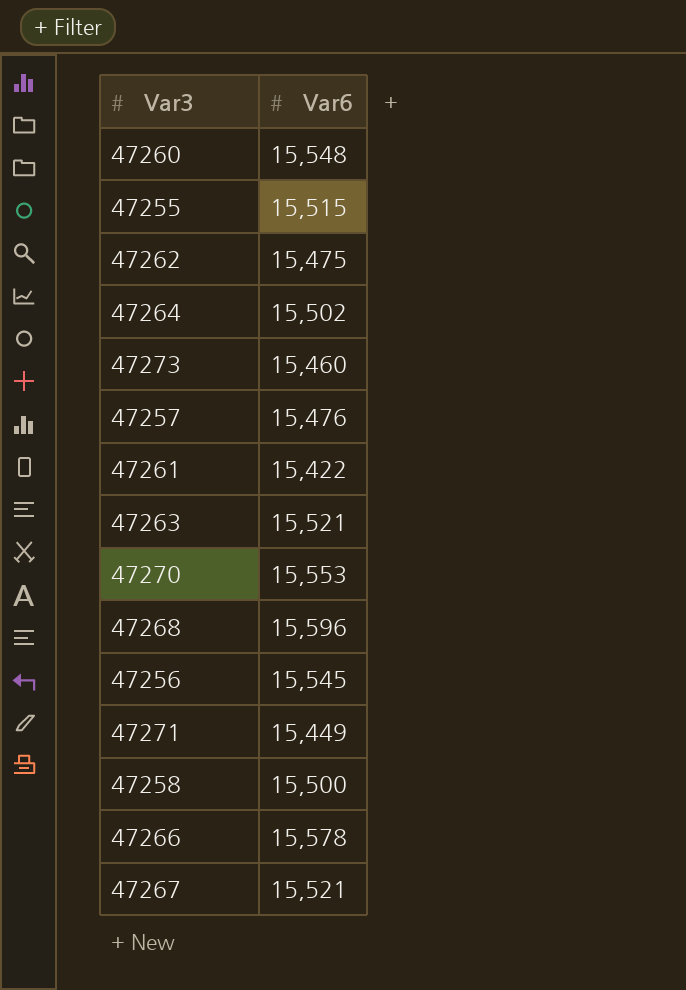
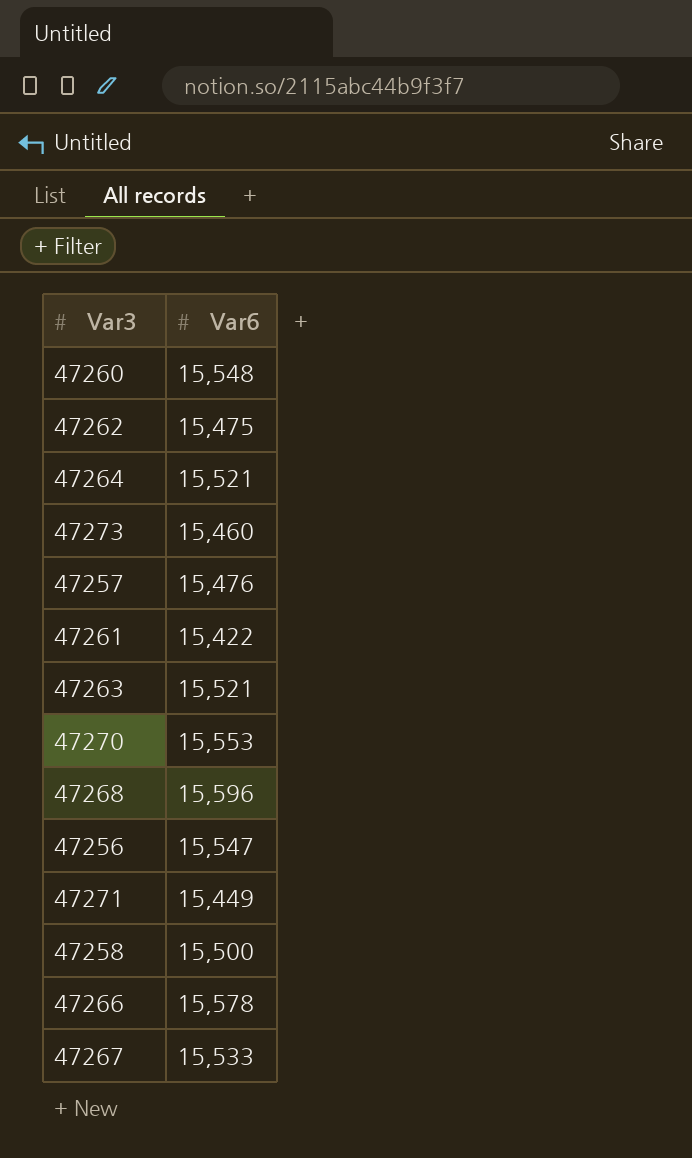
row 47255: 15,515 -> none
47264 | Var6: 15,502 -> 15,521
47256 | Var6: 15,545 -> 15,547
47267 | Var6: 15,521 -> 15,533

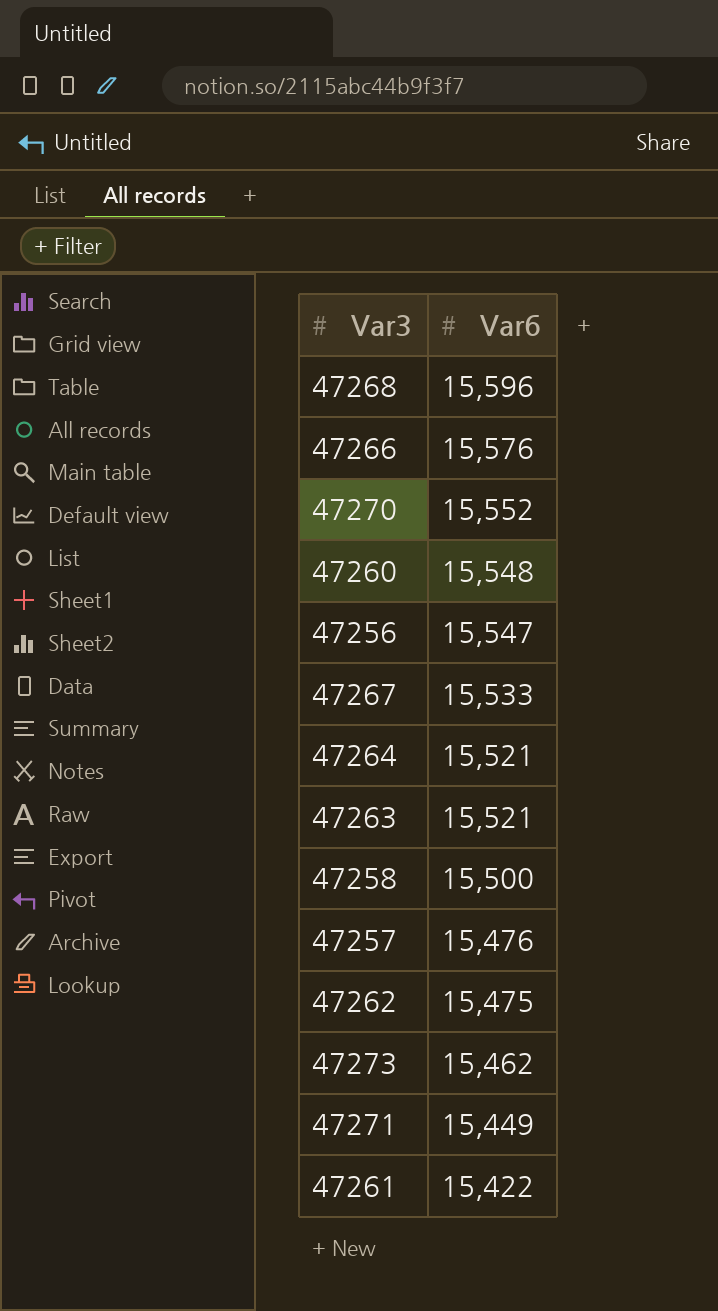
row order: none -> Var6 descending
47266 | Var6: 15,578 -> 15,576
47270 | Var6: 15,553 -> 15,552
47273 | Var6: 15,460 -> 15,462

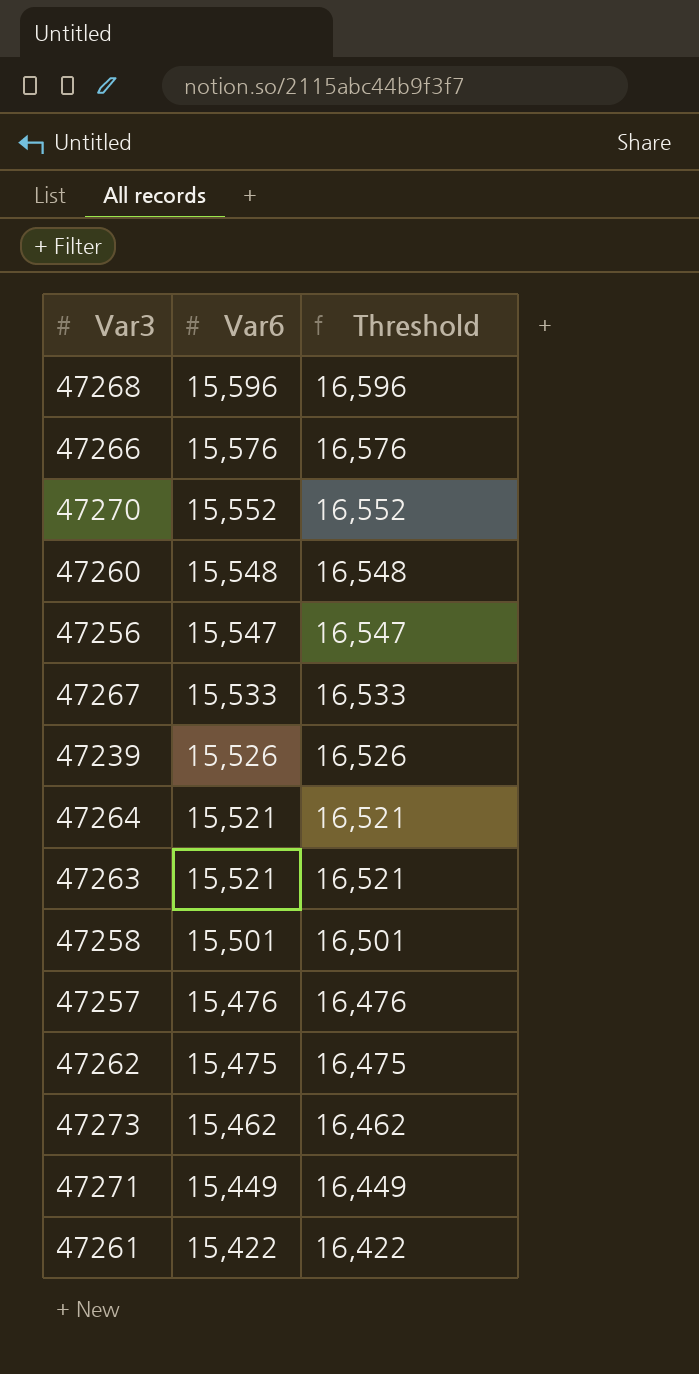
column Threshold | formula: none -> [Var6] + 1000
row 47239: none -> 15,526 | 16,526
47258 | Var6: 15,500 -> 15,501

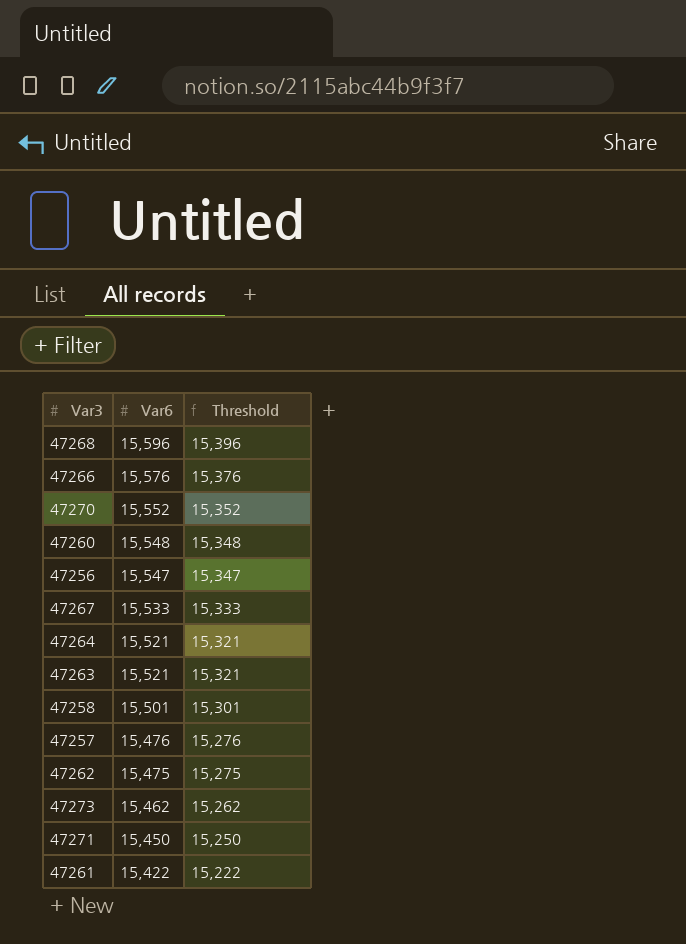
column Threshold | formula: [Var6] + 1000 -> [Var6] - 200
row 47239: 15,526 | 16,526 -> none
47271 | Var6: 15,449 -> 15,450

